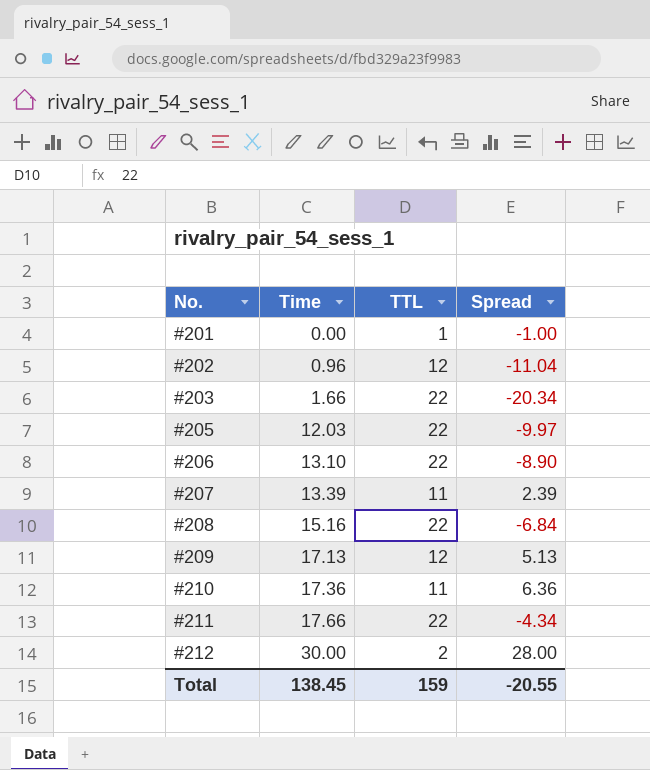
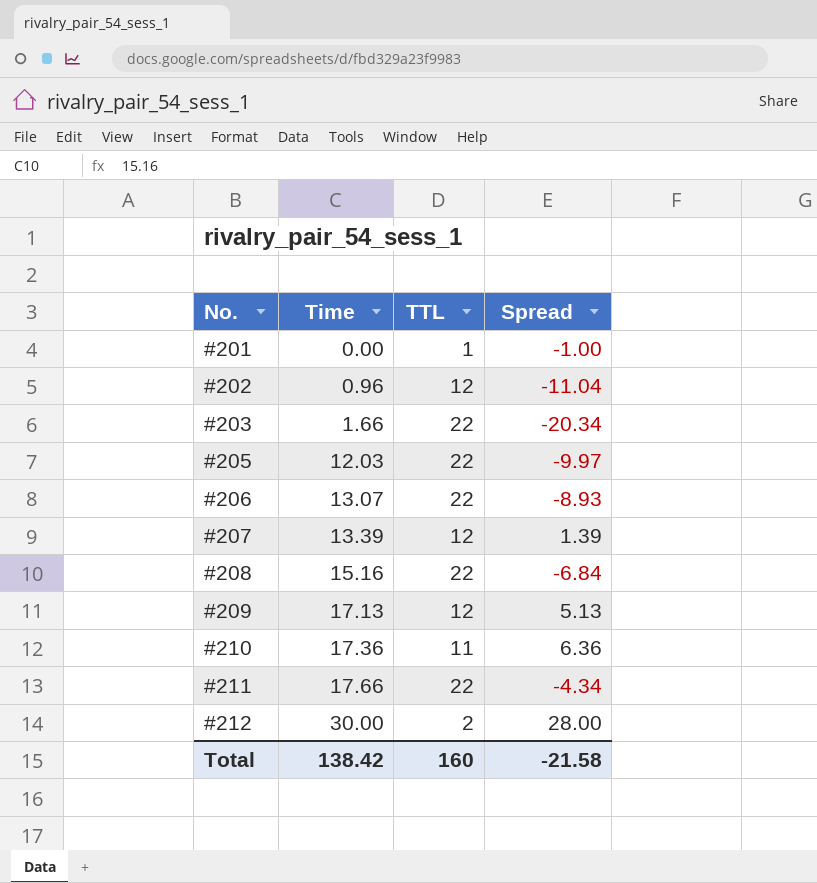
#206 | Time: 13.10 -> 13.07
#206 | Spread: -8.90 -> -8.93
#207 | TTL: 11 -> 12
#207 | Spread: 2.39 -> 1.39
Total | Time: 138.45 -> 138.42
Total | TTL: 159 -> 160
Total | Spread: -20.55 -> -21.58

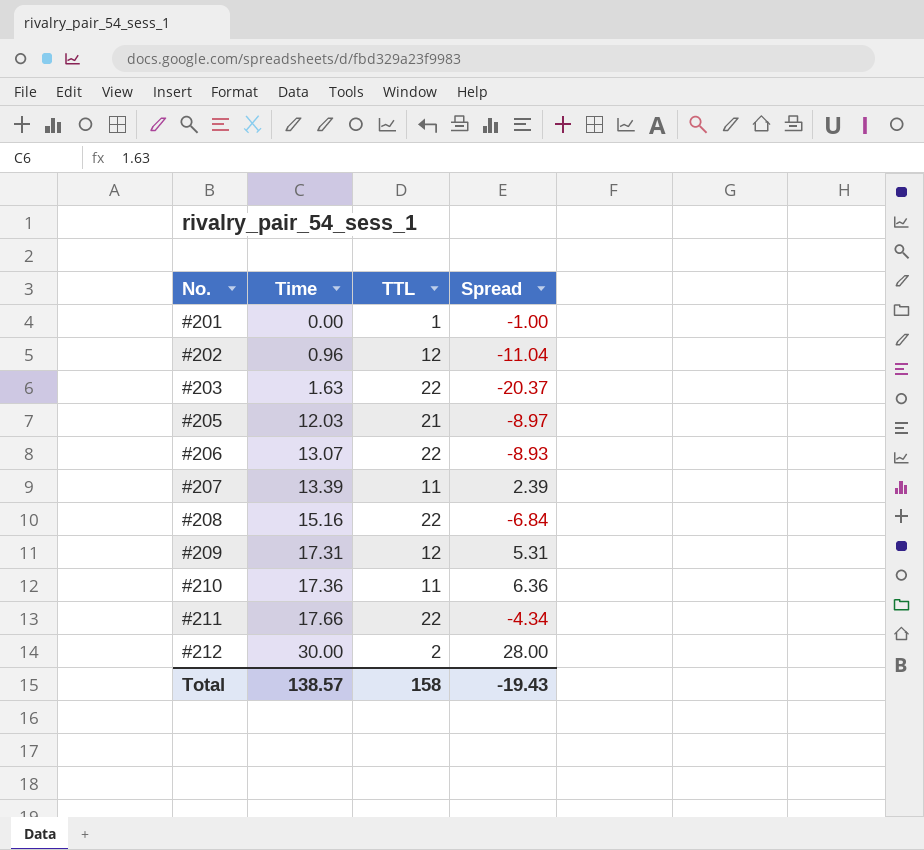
#203 | Time: 1.66 -> 1.63
#203 | Spread: -20.34 -> -20.37
#205 | TTL: 22 -> 21
#205 | Spread: -9.97 -> -8.97
#207 | TTL: 12 -> 11
#207 | Spread: 1.39 -> 2.39
#209 | Time: 17.13 -> 17.31
#209 | Spread: 5.13 -> 5.31
Total | Time: 138.42 -> 138.57
Total | TTL: 160 -> 158
Total | Spread: -21.58 -> -19.43

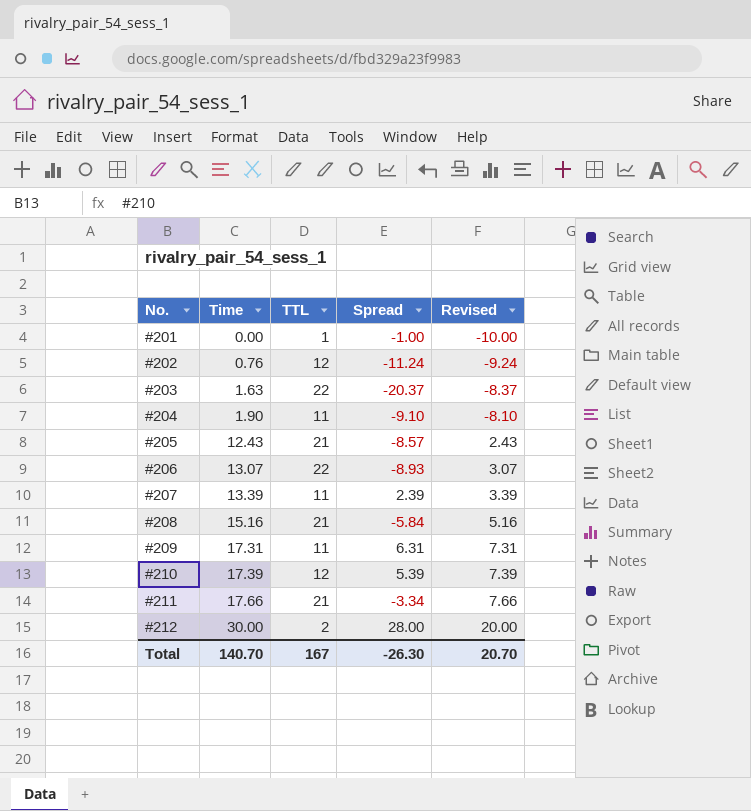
column Revised | formula: none -> [Time] - 10
#202 | Time: 0.96 -> 0.76
#202 | Spread: -11.04 -> -11.24
row #204: none -> 1.90 | 11 | -9.10 | -8.10
#205 | Time: 12.03 -> 12.43
#205 | Spread: -8.97 -> -8.57
#208 | TTL: 22 -> 21
#208 | Spread: -6.84 -> -5.84
#209 | TTL: 12 -> 11
#209 | Spread: 5.31 -> 6.31
#210 | Time: 17.36 -> 17.39
#210 | TTL: 11 -> 12
#210 | Spread: 6.36 -> 5.39
#211 | TTL: 22 -> 21
#211 | Spread: -4.34 -> -3.34
Total | Time: 138.57 -> 140.70
Total | TTL: 158 -> 167
Total | Spread: -19.43 -> -26.30

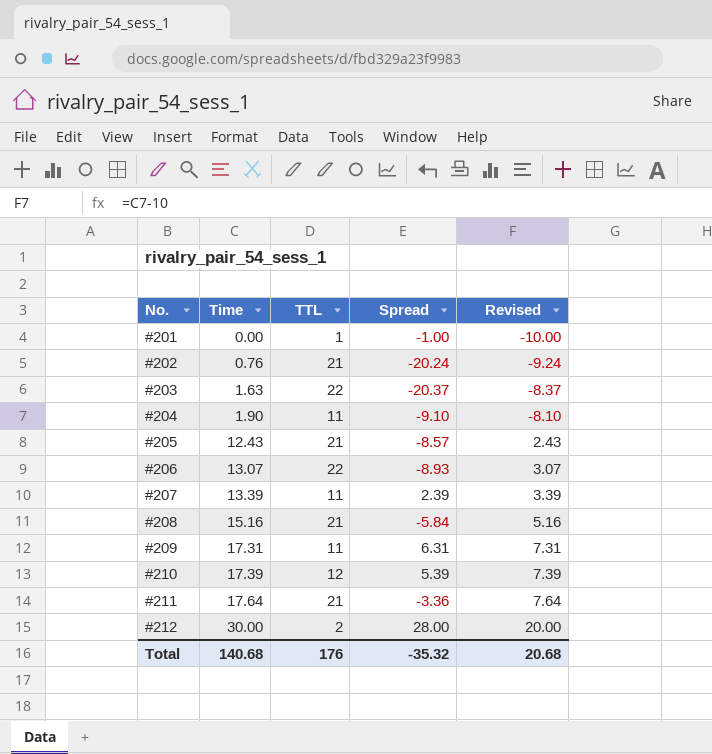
#202 | TTL: 12 -> 21
#202 | Spread: -11.24 -> -20.24
#211 | Time: 17.66 -> 17.64
#211 | Spread: -3.34 -> -3.36
#211 | Revised: 7.66 -> 7.64
Total | Time: 140.70 -> 140.68
Total | TTL: 167 -> 176
Total | Spread: -26.30 -> -35.32
Total | Revised: 20.70 -> 20.68

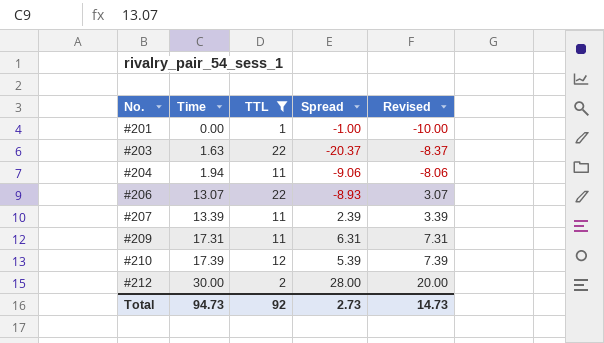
filter: none -> TTL != 21
#204 | Time: 1.90 -> 1.94
#204 | Spread: -9.10 -> -9.06
#204 | Revised: -8.10 -> -8.06
Total | Time: 140.68 -> 94.73
Total | TTL: 176 -> 92
Total | Spread: -35.32 -> 2.73
Total | Revised: 20.68 -> 14.73

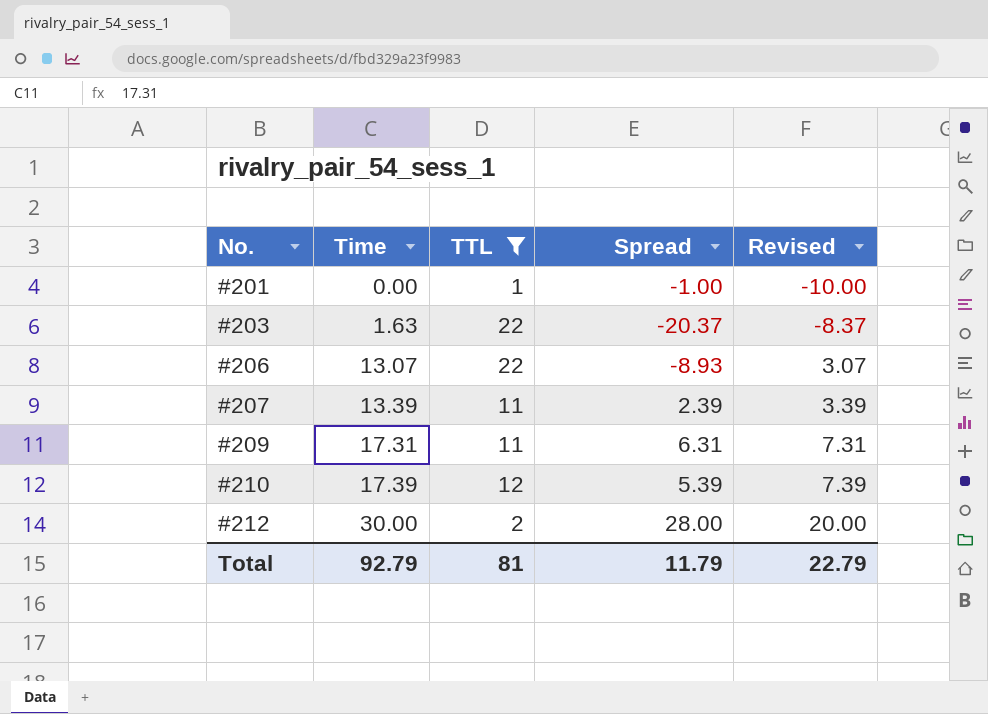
row #204: 1.94 | 11 | -9.06 | -8.06 -> none
Total | Time: 94.73 -> 92.79
Total | TTL: 92 -> 81
Total | Spread: 2.73 -> 11.79
Total | Revised: 14.73 -> 22.79

